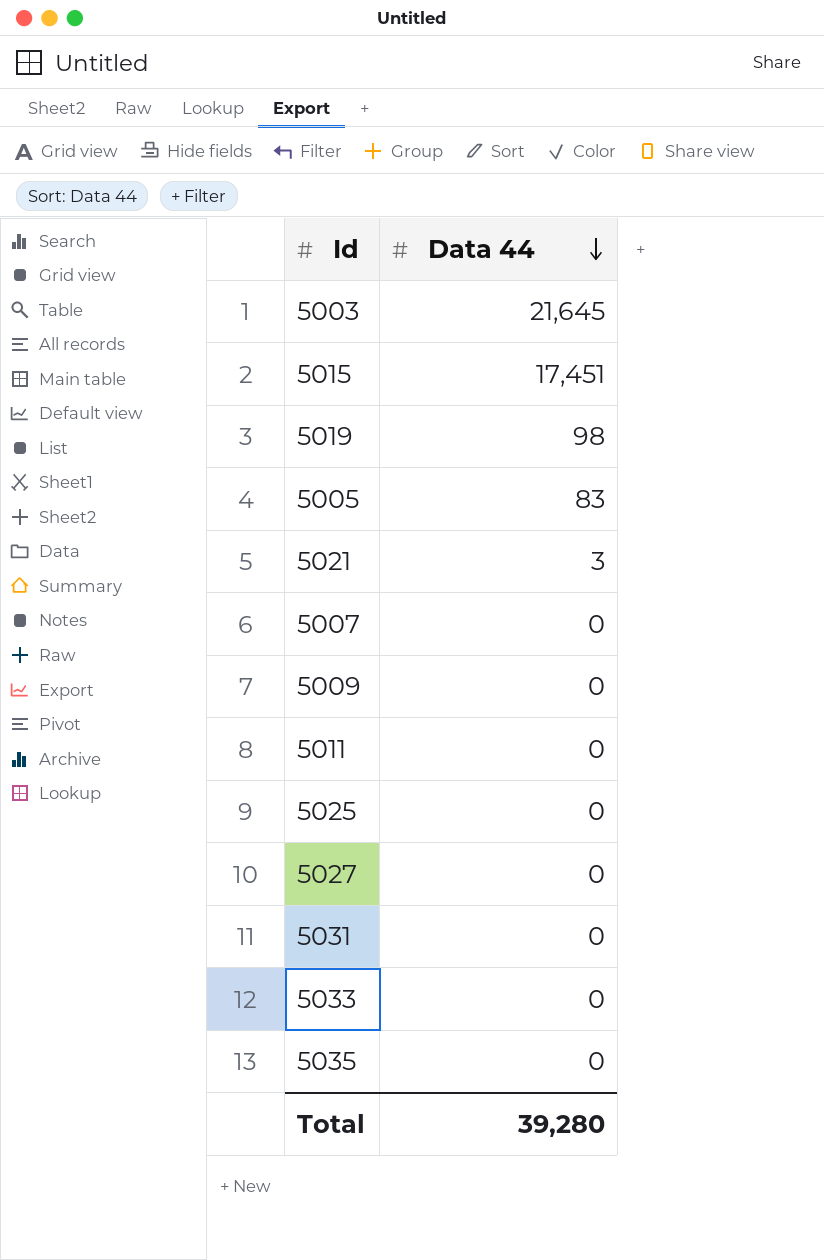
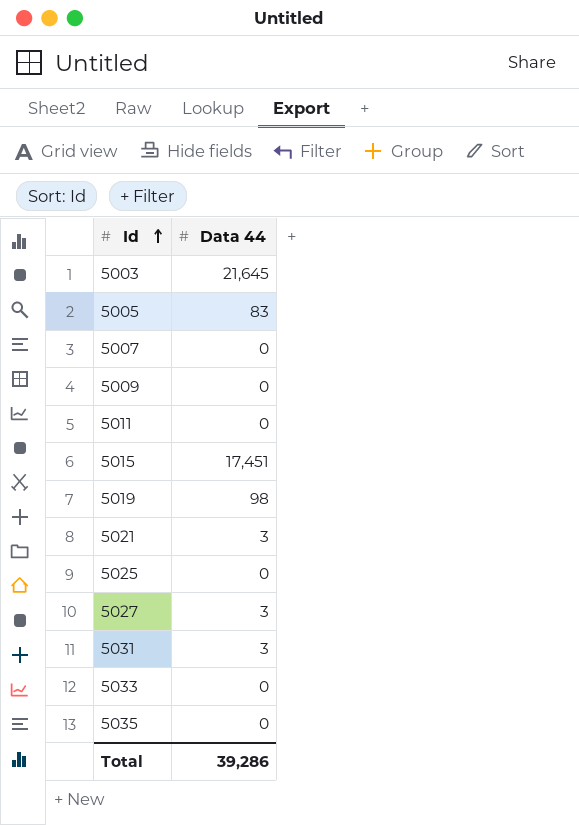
row order: Data 44 descending -> Id ascending
5027 | Data 44: 0 -> 3
5031 | Data 44: 0 -> 3
Total | Data 44: 39,280 -> 39,286

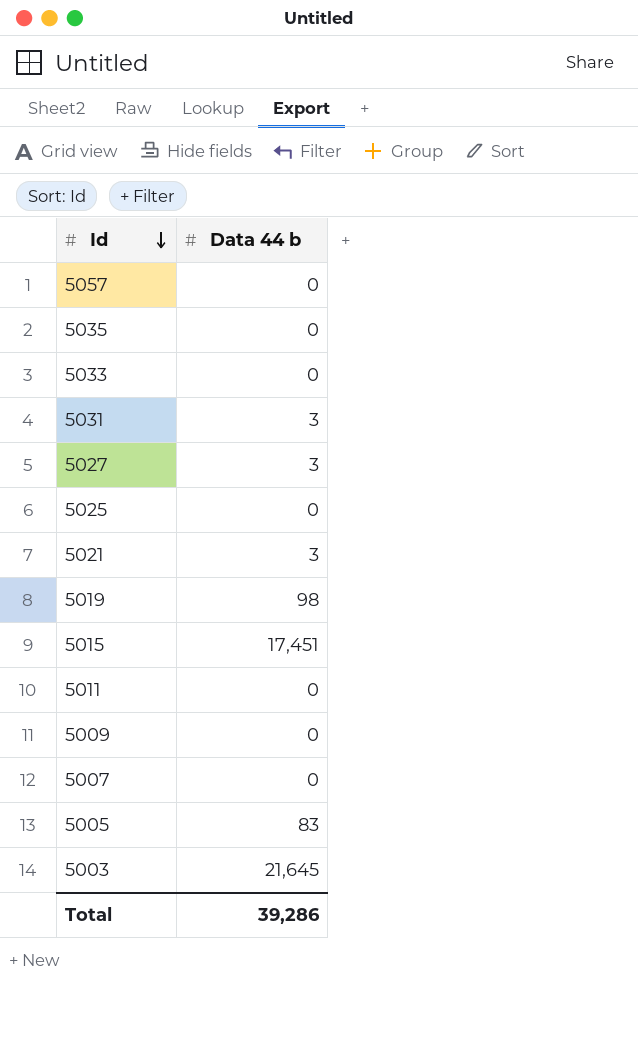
row order: Id ascending -> Id descending
column name: Data 44 -> Data 44 b
row 5057: none -> 0

